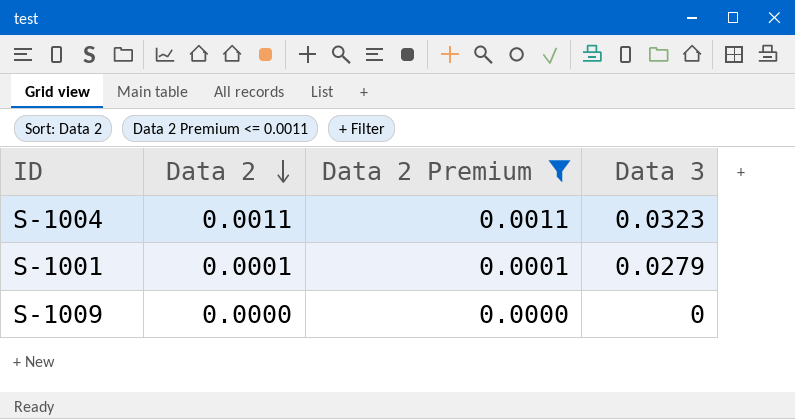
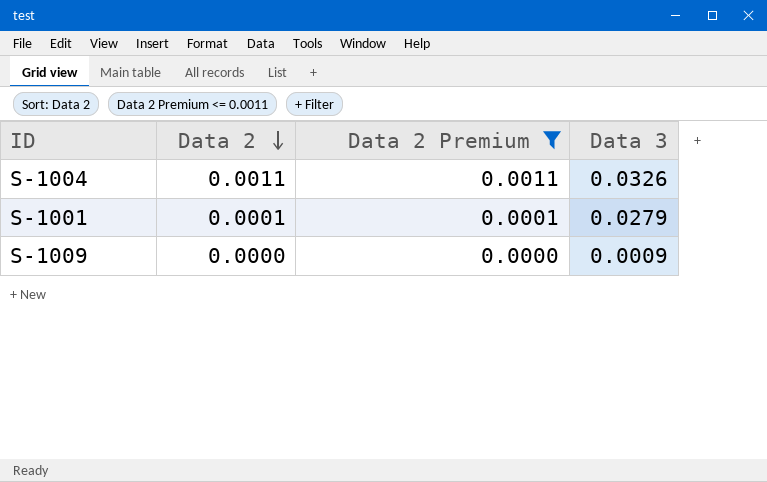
S-1004 | Data 3: 0.0323 -> 0.0326
S-1009 | Data 3: 0 -> 0.0009

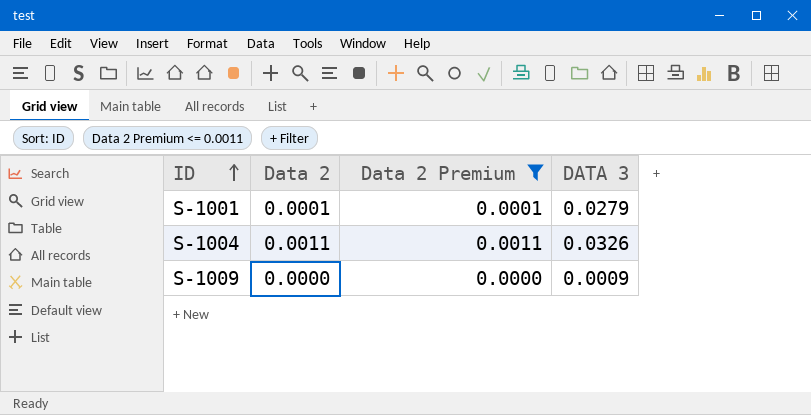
row order: Data 2 descending -> ID ascending
column name: Data 3 -> DATA 3

